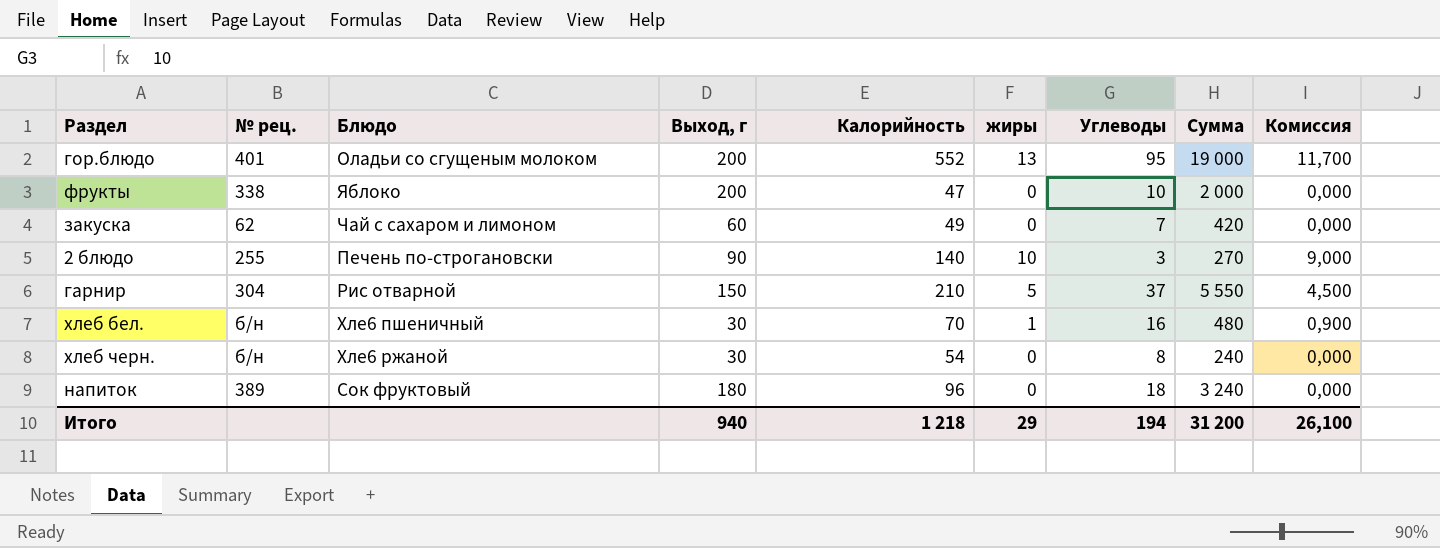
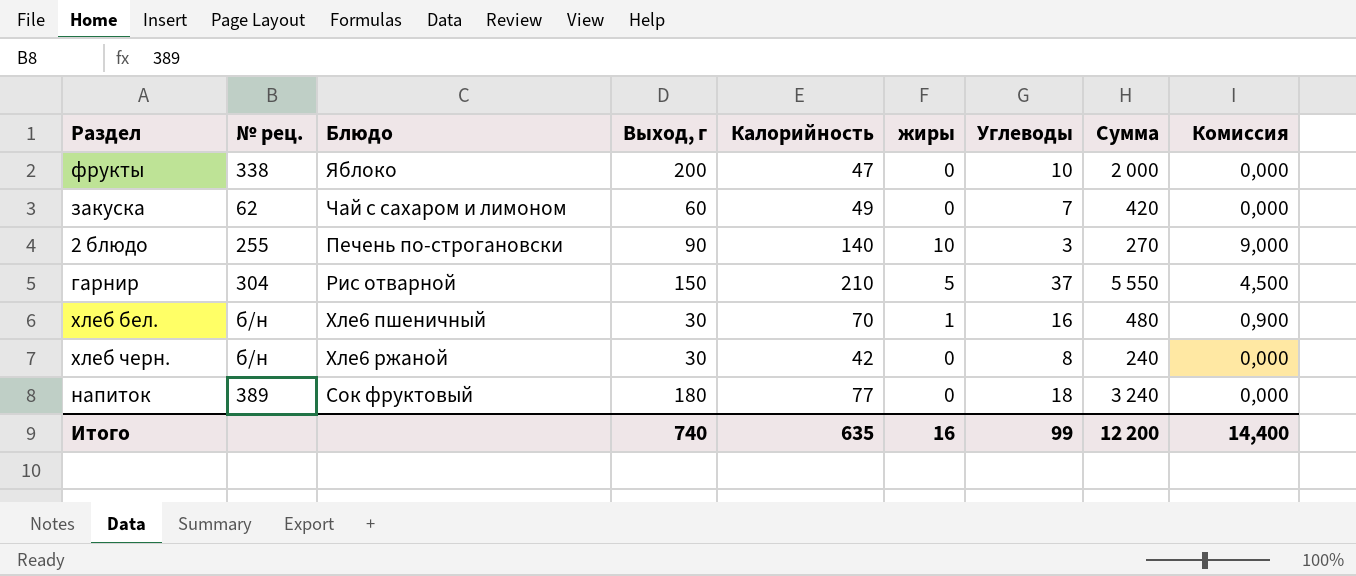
row гор.блюдо: 401 | Оладьи со сгущеным молоком | 200 | 552 | 13 | 95 | 19 000 | 11,700 -> none
хлеб черн. | Калорийность: 54 -> 42
напиток | Калорийность: 96 -> 77
Итого | Выход, г: 940 -> 740
Итого | Калорийность: 1 218 -> 635
Итого | жиры: 29 -> 16
Итого | Углеводы: 194 -> 99
Итого | Сумма: 31 200 -> 12 200
Итого | Комиссия: 26,100 -> 14,400

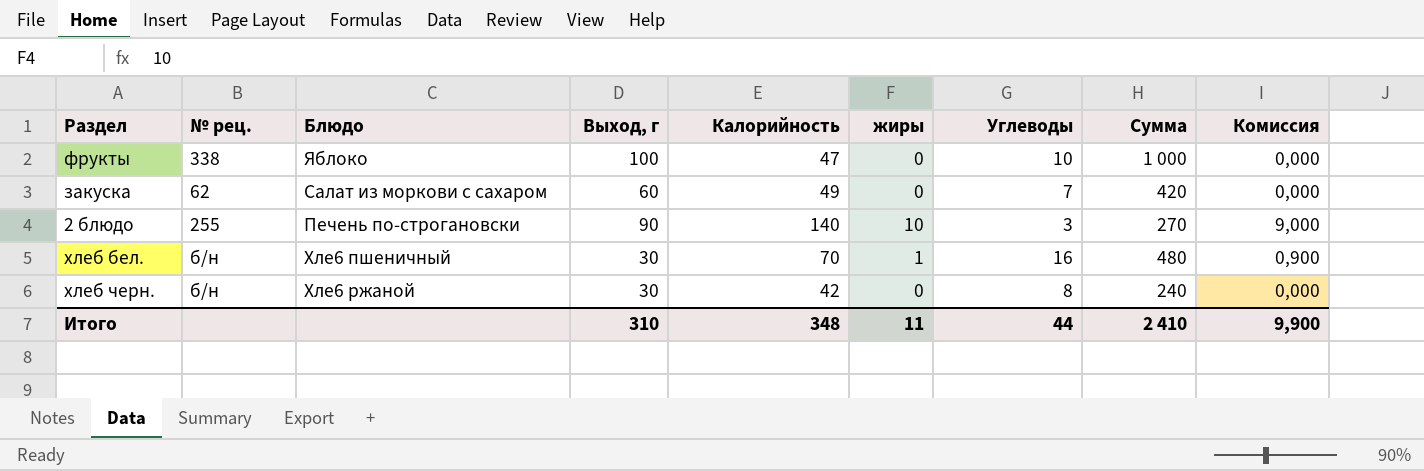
row гарнир: 304 | Рис отварной | 150 | 210 | 5 | 37 | 5 550 | 4,500 -> none
row напиток: 389 | Сок фруктовый | 180 | 77 | 0 | 18 | 3 240 | 0,000 -> none
фрукты | Выход, г: 200 -> 100
фрукты | Сумма: 2 000 -> 1 000
закуска | Блюдо: Чай с сахаром и лимоном -> Салат из моркови с сахаром
Итого | Выход, г: 740 -> 310
Итого | Калорийность: 635 -> 348
Итого | жиры: 16 -> 11
Итого | Углеводы: 99 -> 44
Итого | Сумма: 12 200 -> 2 410
Итого | Комиссия: 14,400 -> 9,900

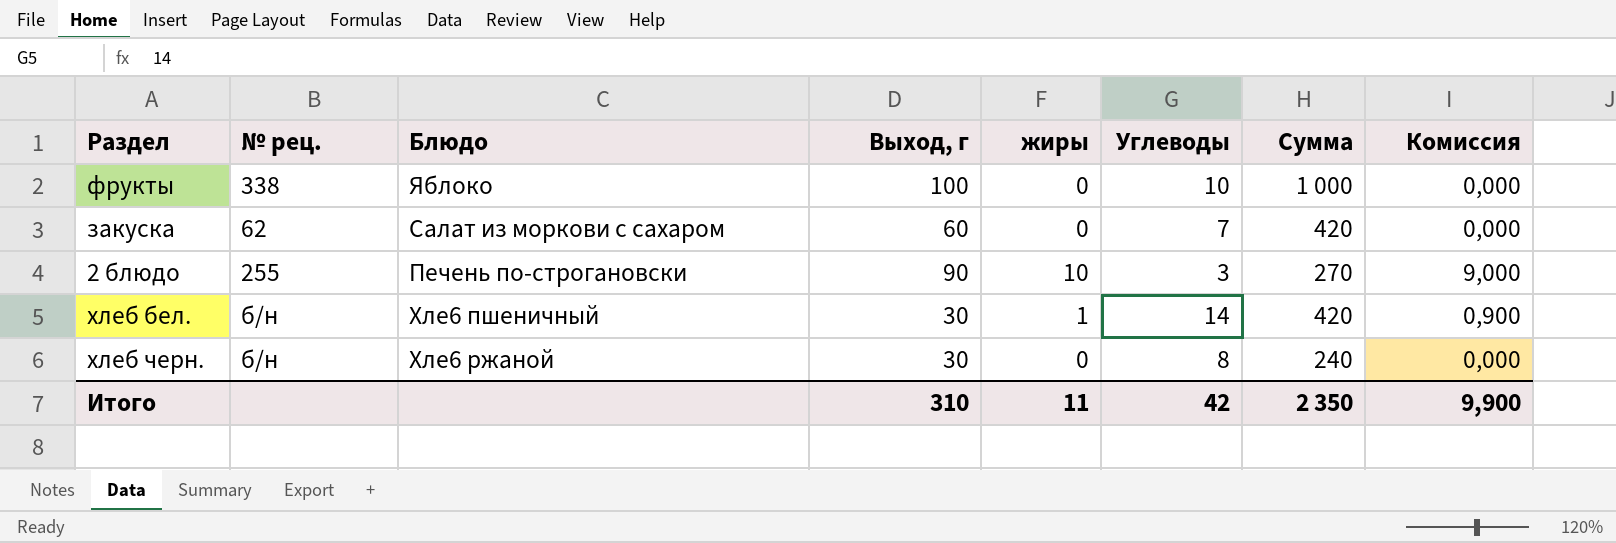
column Калорийность | position: 5 -> none
хлеб бел. | Углеводы: 16 -> 14
хлеб бел. | Сумма: 480 -> 420
Итого | Углеводы: 44 -> 42
Итого | Сумма: 2 410 -> 2 350

